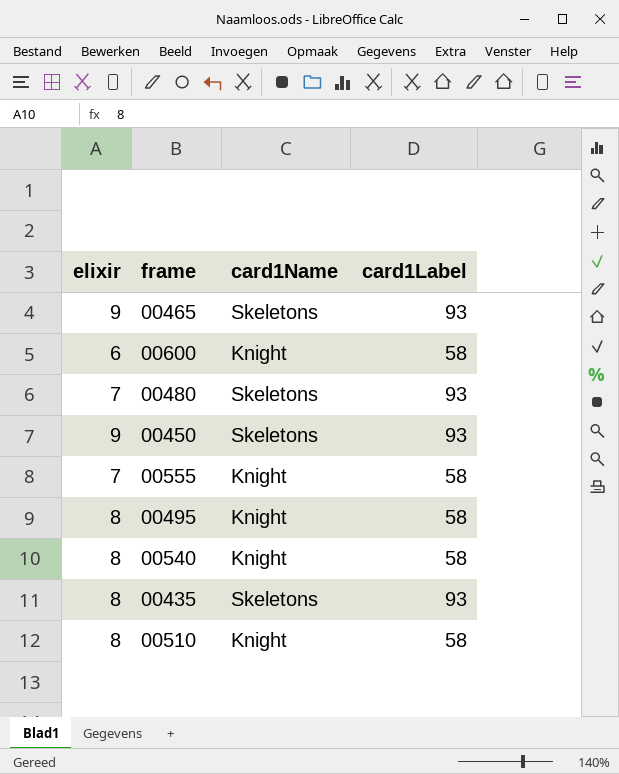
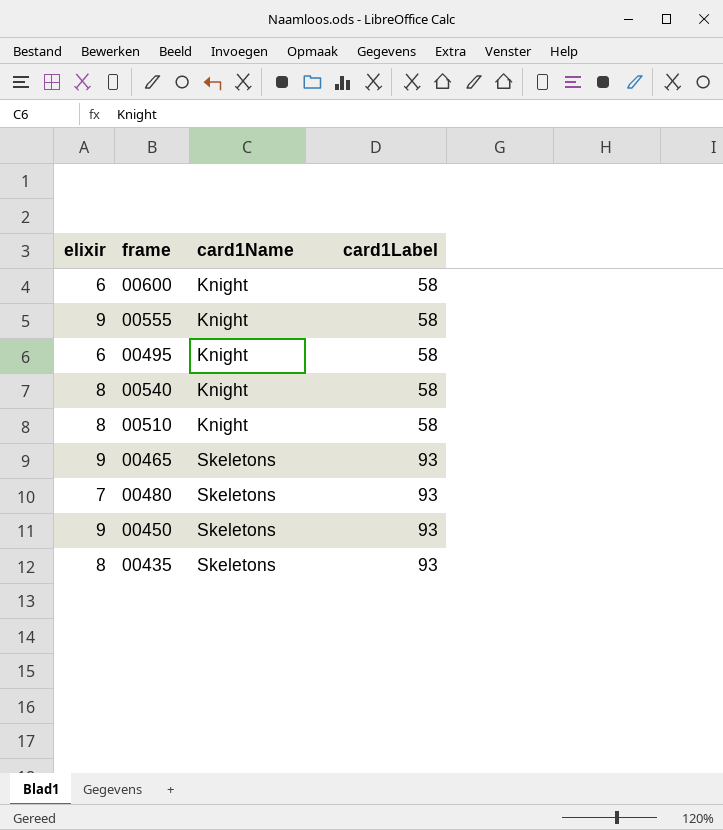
row order: none -> card1Name ascending
00555 | elixir: 7 -> 9
00495 | elixir: 8 -> 6

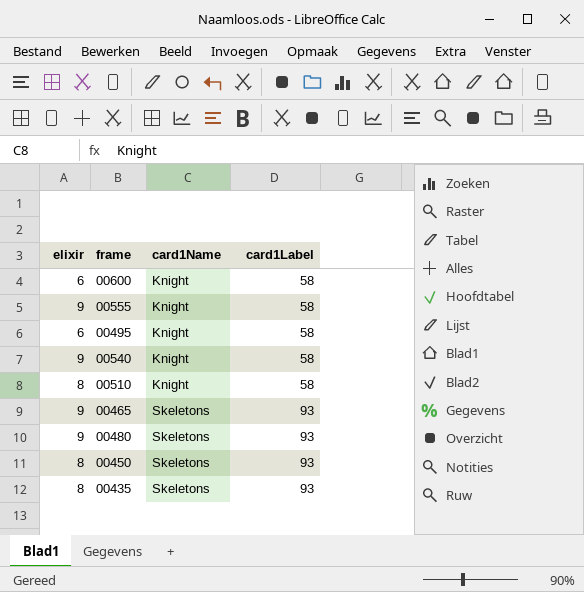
00540 | elixir: 8 -> 9
00480 | elixir: 7 -> 9
00450 | elixir: 9 -> 8

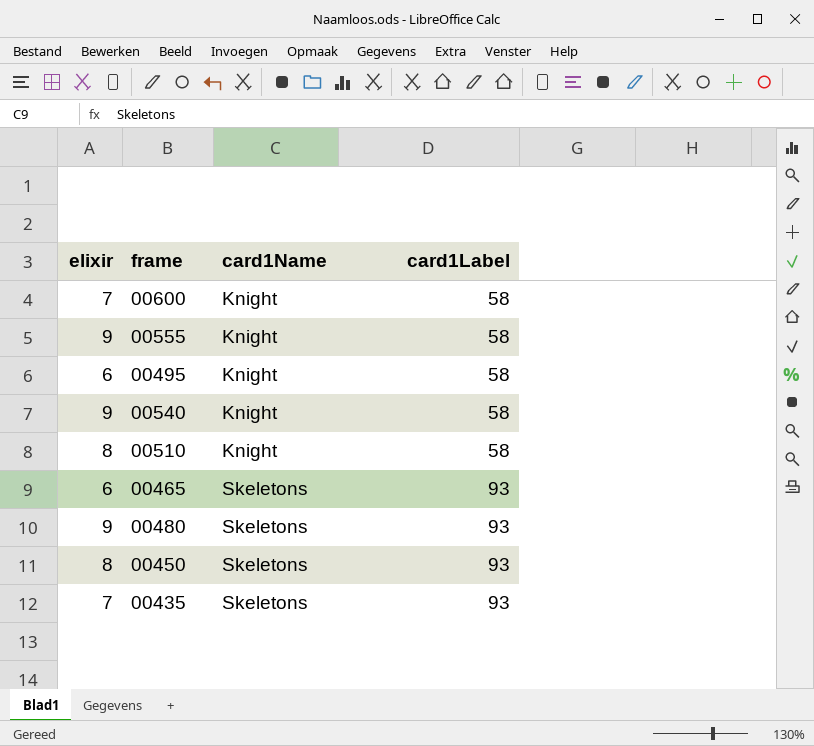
00600 | elixir: 6 -> 7
00465 | elixir: 9 -> 6
00435 | elixir: 8 -> 7

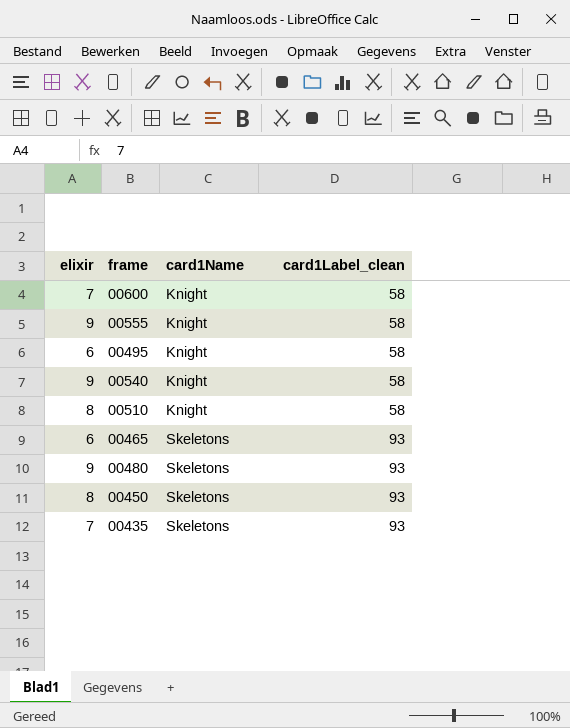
column name: card1Label -> card1Label_clean

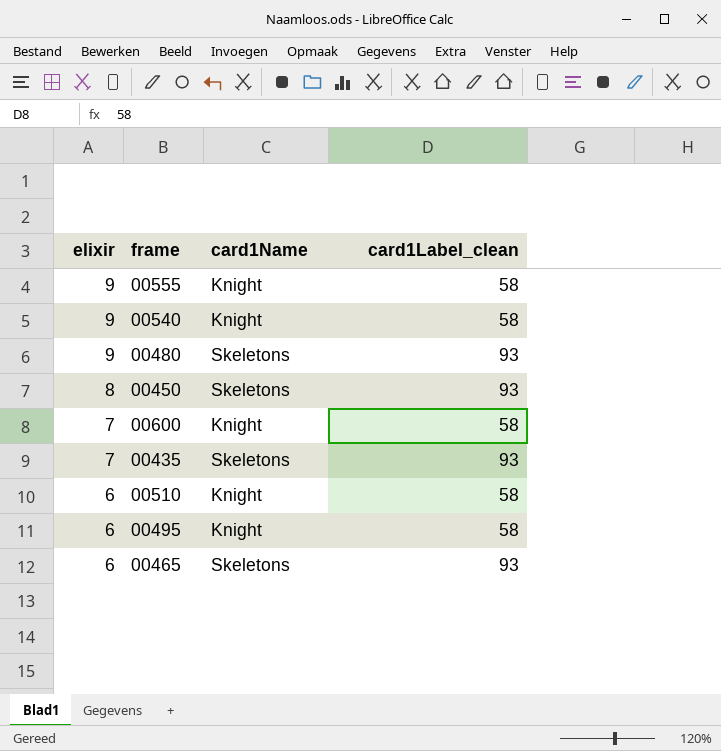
row order: card1Name ascending -> elixir descending
00510 | elixir: 8 -> 6

